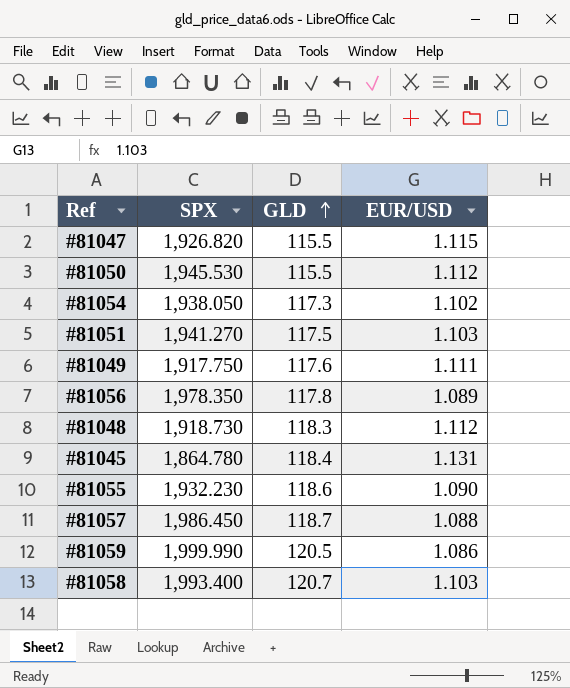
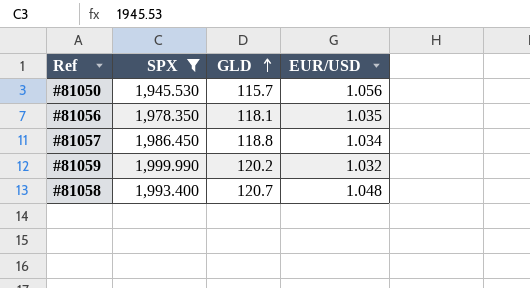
filter: none -> SPX >= 1,945.530
#81050 | GLD: 115.5 -> 115.7
#81050 | EUR/USD: 1.112 -> 1.056
#81056 | GLD: 117.8 -> 118.1
#81056 | EUR/USD: 1.089 -> 1.035
#81057 | GLD: 118.7 -> 118.8
#81057 | EUR/USD: 1.088 -> 1.034
#81059 | GLD: 120.5 -> 120.2
#81059 | EUR/USD: 1.086 -> 1.032
#81058 | EUR/USD: 1.103 -> 1.048

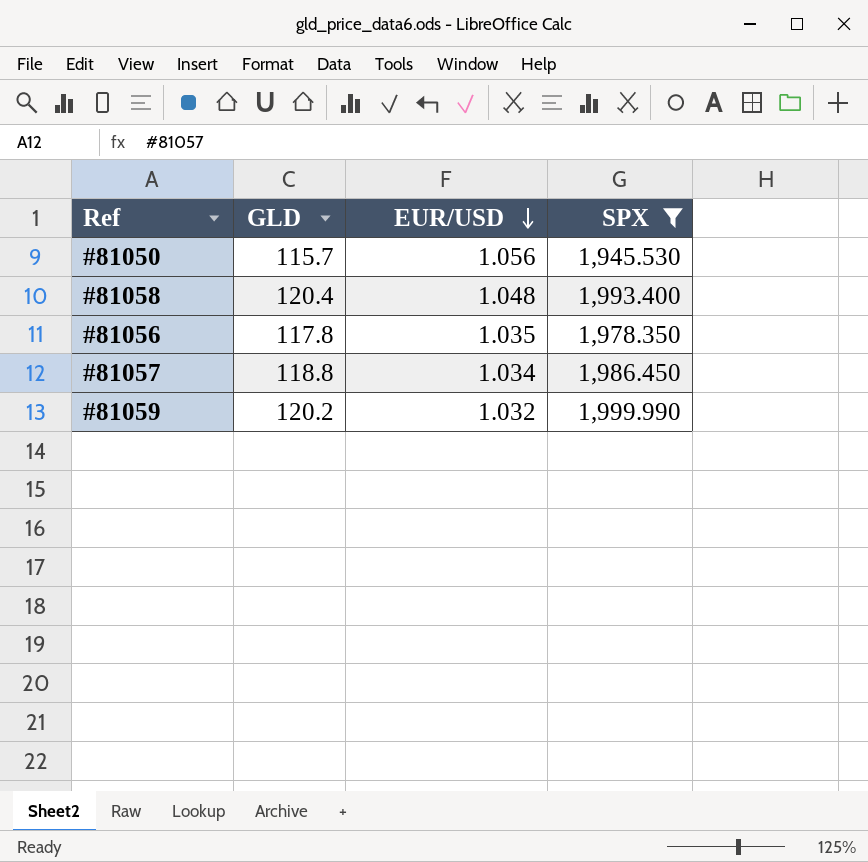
row order: GLD ascending -> EUR/USD descending
column SPX | position: 2 -> 4
#81058 | GLD: 120.7 -> 120.4
#81056 | GLD: 118.1 -> 117.8

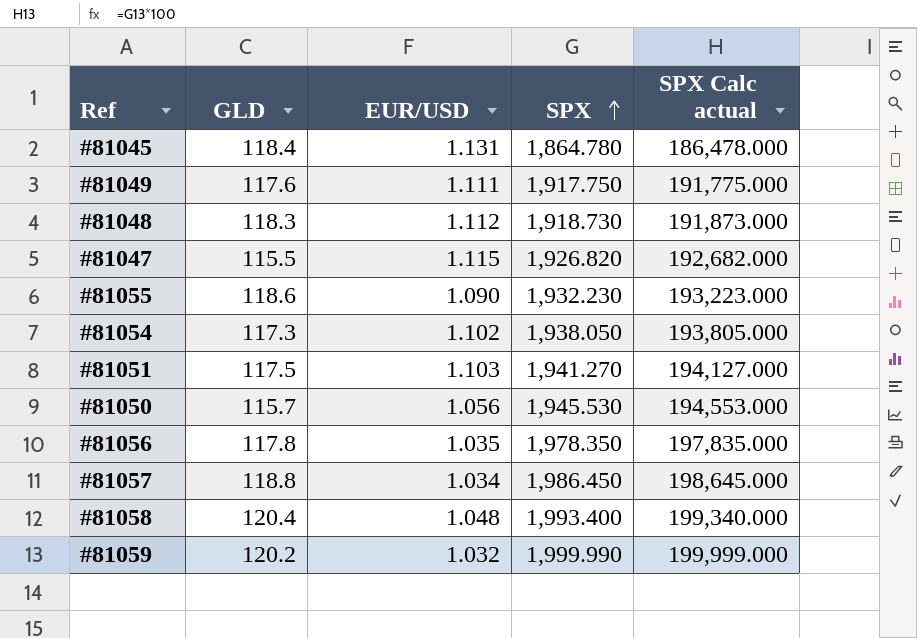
filter: SPX >= 1,945.530 -> none
row order: EUR/USD descending -> SPX ascending
column SPX Calc actual | formula: none -> [SPX] * 100

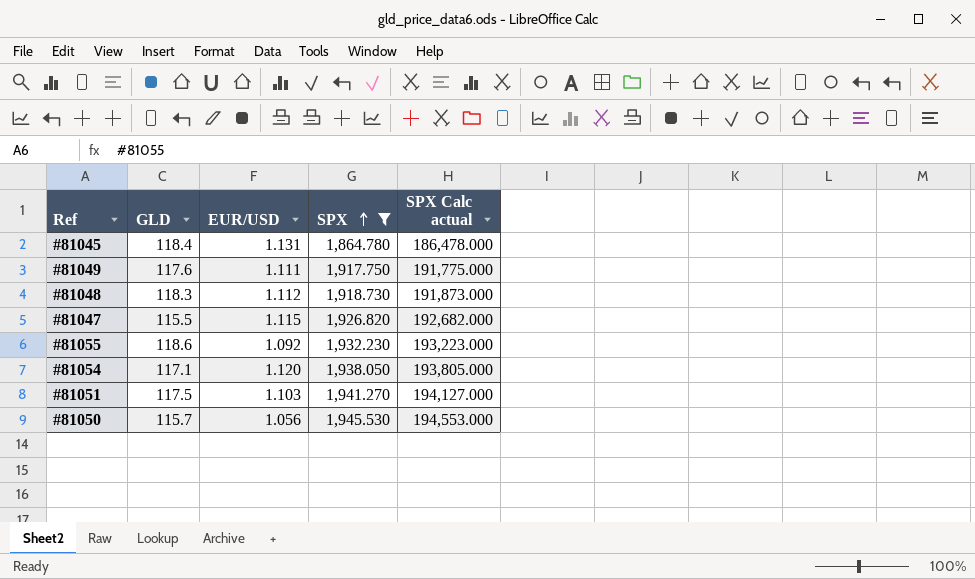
filter: none -> SPX <= 1,945.530
#81055 | EUR/USD: 1.090 -> 1.092
#81054 | GLD: 117.3 -> 117.1
#81054 | EUR/USD: 1.102 -> 1.120

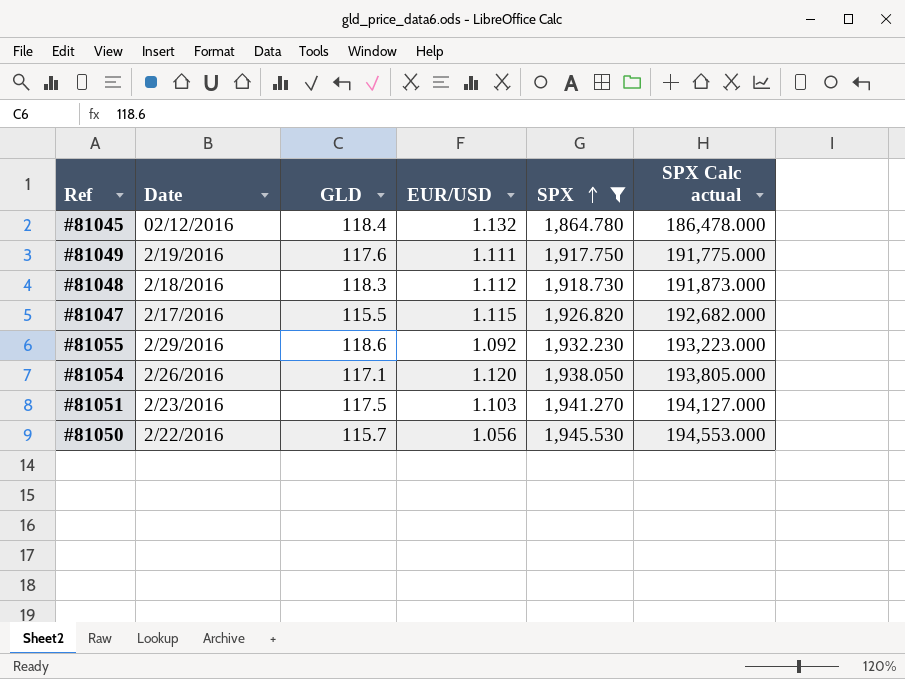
column Date | position: none -> 2
#81045 | EUR/USD: 1.131 -> 1.132

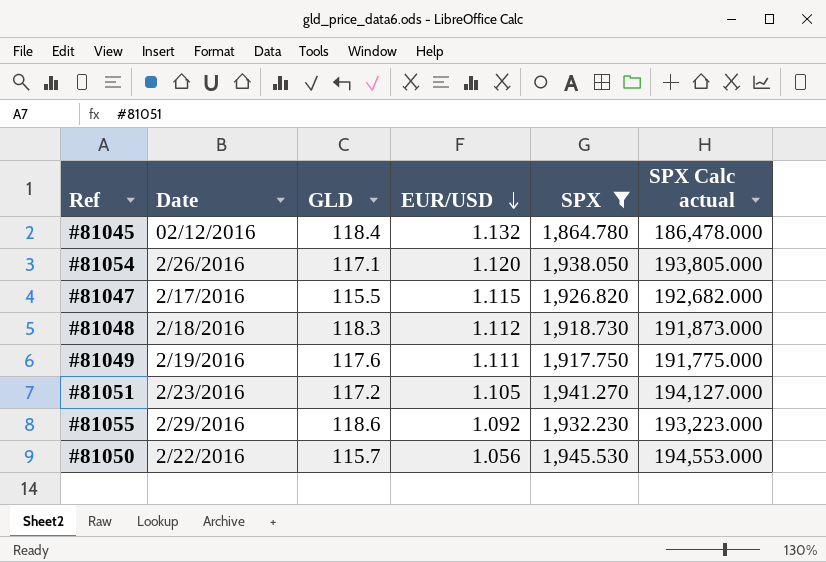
row order: SPX ascending -> EUR/USD descending
#81051 | GLD: 117.5 -> 117.2
#81051 | EUR/USD: 1.103 -> 1.105

